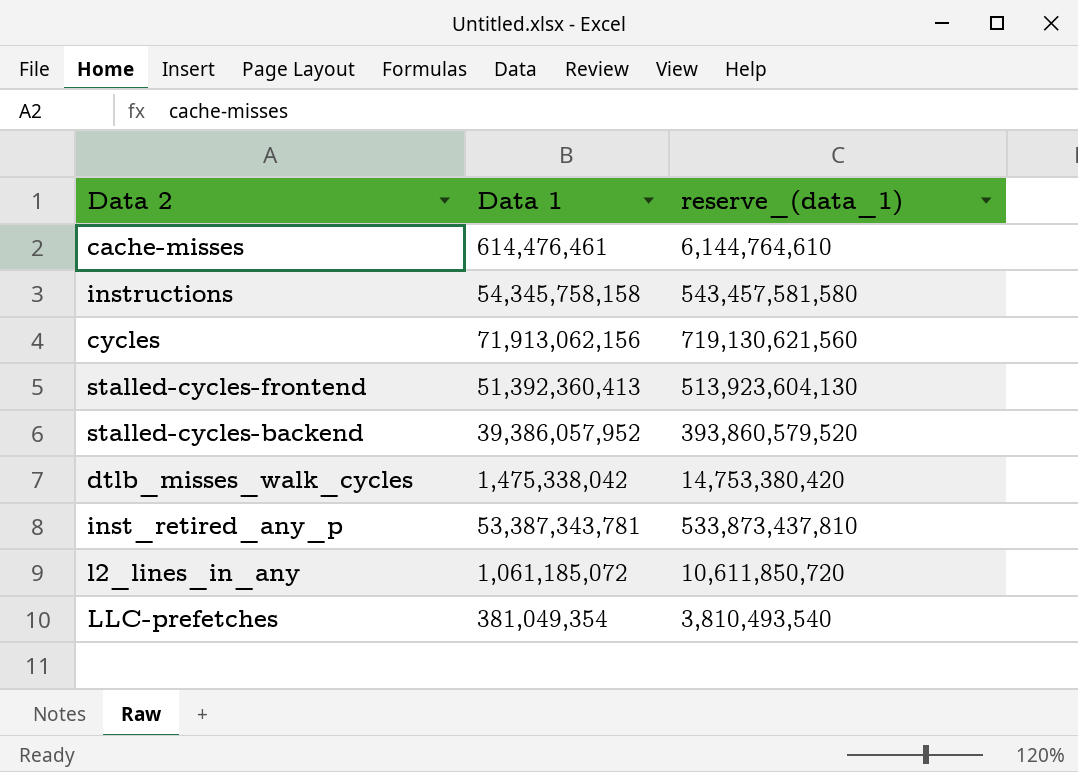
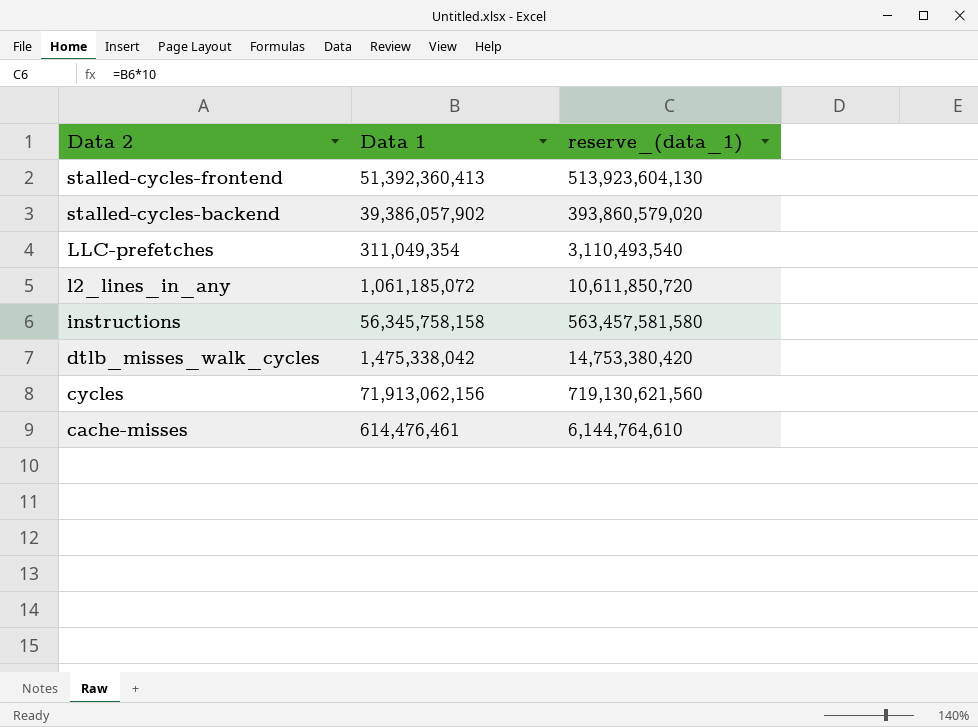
row order: none -> Data 2 descending
row inst_retired_any_p: 53,387,343,781 | 533,873,437,810 -> none
stalled-cycles-backend | Data 1: 39,386,057,952 -> 39,386,057,902
stalled-cycles-backend | reserve_(data_1): 393,860,579,520 -> 393,860,579,020
LLC-prefetches | Data 1: 381,049,354 -> 311,049,354
LLC-prefetches | reserve_(data_1): 3,810,493,540 -> 3,110,493,540
instructions | Data 1: 54,345,758,158 -> 56,345,758,158
instructions | reserve_(data_1): 543,457,581,580 -> 563,457,581,580

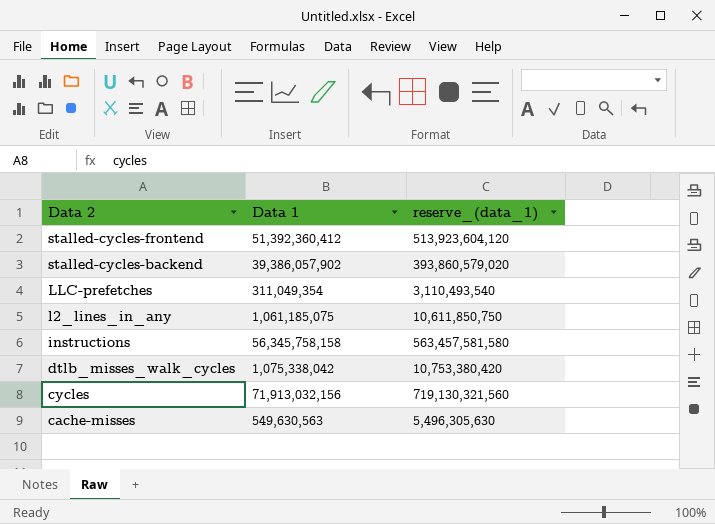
stalled-cycles-frontend | Data 1: 51,392,360,413 -> 51,392,360,412
stalled-cycles-frontend | reserve_(data_1): 513,923,604,130 -> 513,923,604,120
l2_lines_in_any | Data 1: 1,061,185,072 -> 1,061,185,075
l2_lines_in_any | reserve_(data_1): 10,611,850,720 -> 10,611,850,750
dtlb_misses_walk_cycles | Data 1: 1,475,338,042 -> 1,075,338,042
dtlb_misses_walk_cycles | reserve_(data_1): 14,753,380,420 -> 10,753,380,420
cycles | Data 1: 71,913,062,156 -> 71,913,032,156
cycles | reserve_(data_1): 719,130,621,560 -> 719,130,321,560
cache-misses | Data 1: 614,476,461 -> 549,630,563
cache-misses | reserve_(data_1): 6,144,764,610 -> 5,496,305,630

